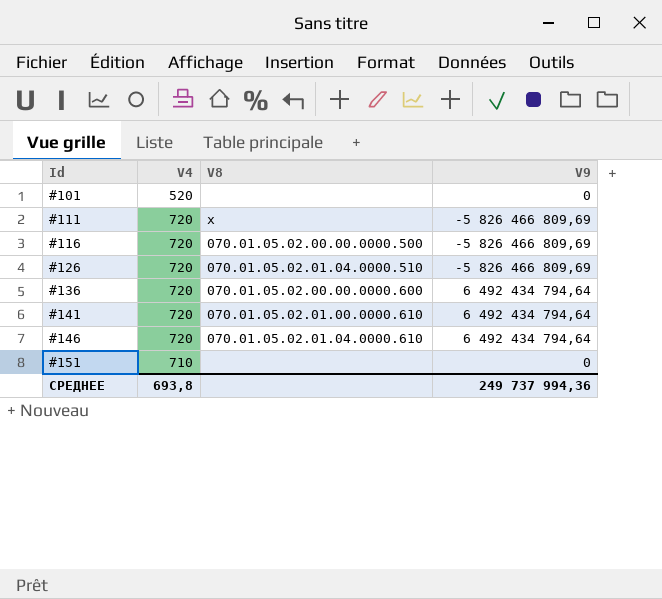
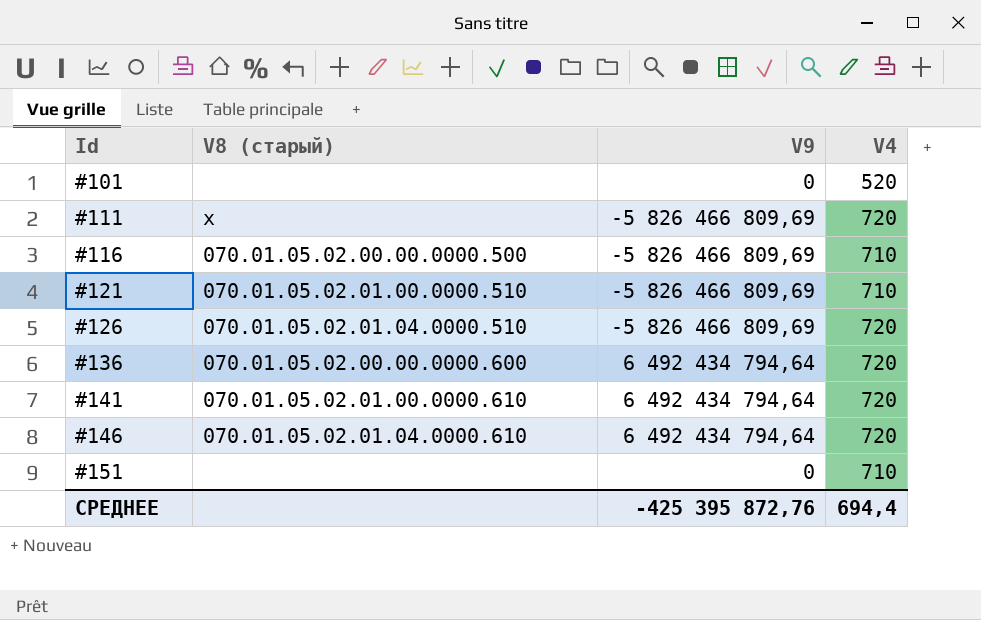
column name: V8 -> V8 (старый)
column V4 | position: 2 -> 4
#116 | V4: 720 -> 710
row #121: none -> 070.01.05.02.01.00.0000.510 | -5 826 466 809,69 | 710
СРЕДНЕЕ | V9: 249 737 994,36 -> -425 395 872,76
СРЕДНЕЕ | V4: 693,8 -> 694,4

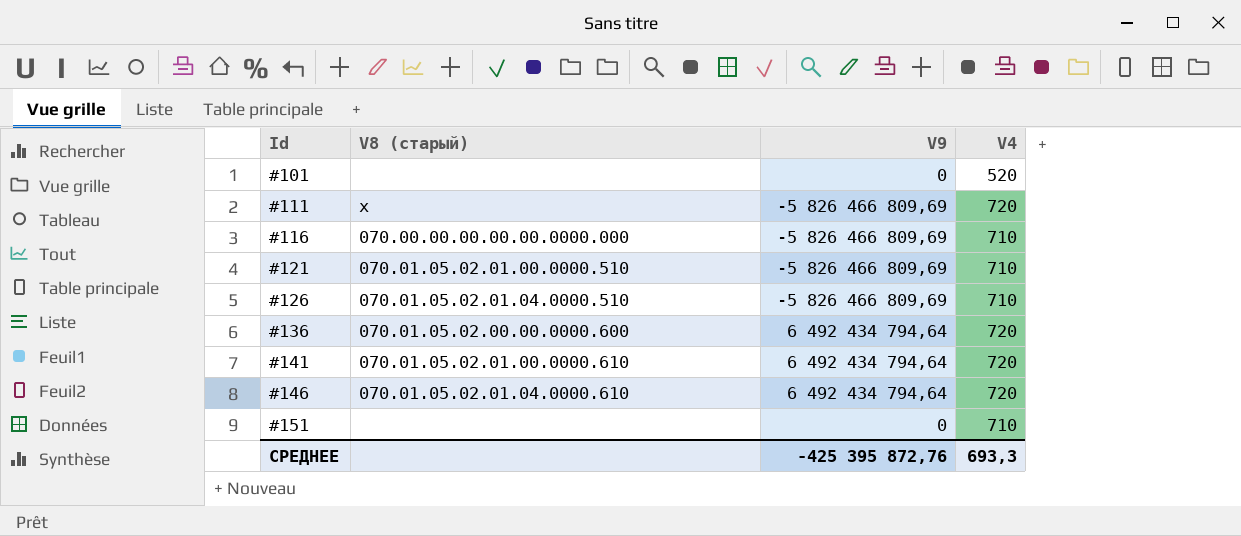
#116 | V8 (старый): 070.01.05.02.00.00.0000.500 -> 070.00.00.00.00.00.0000.000
#126 | V4: 720 -> 710
СРЕДНЕЕ | V4: 694,4 -> 693,3

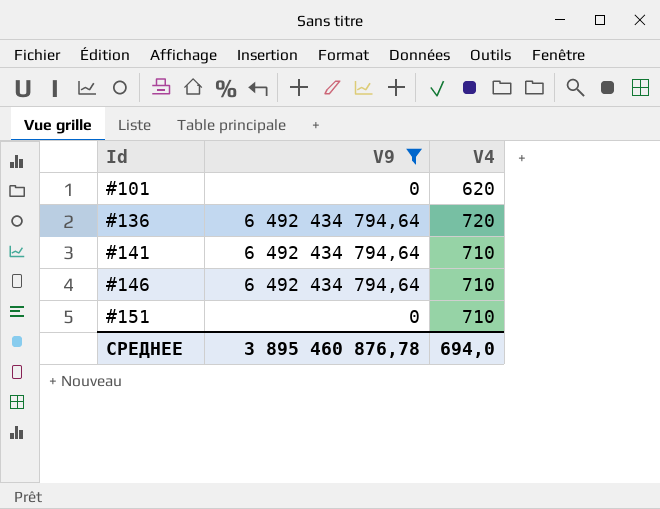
filter: none -> V9 != -5 826 466 809,69
column V8 (старый) | position: 2 -> none
#101 | V4: 520 -> 620
#141 | V4: 720 -> 710
#146 | V4: 720 -> 710
СРЕДНЕЕ | V9: -425 395 872,76 -> 3 895 460 876,78
СРЕДНЕЕ | V4: 693,3 -> 694,0

